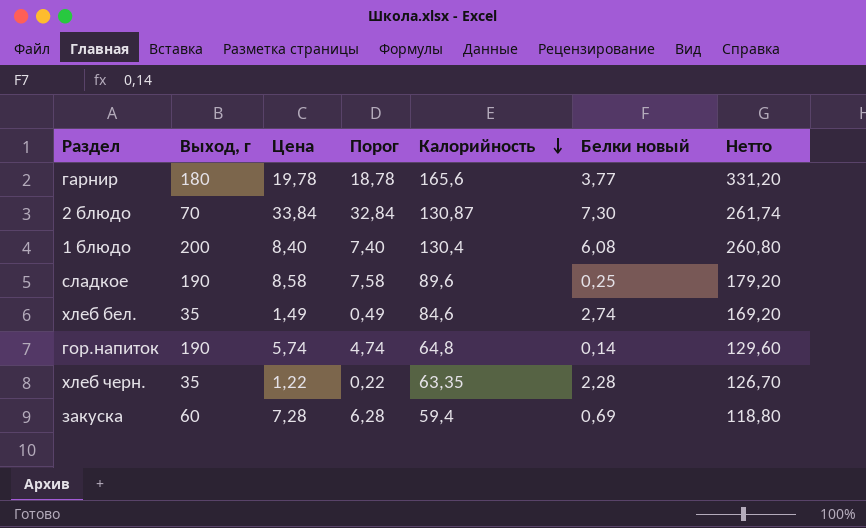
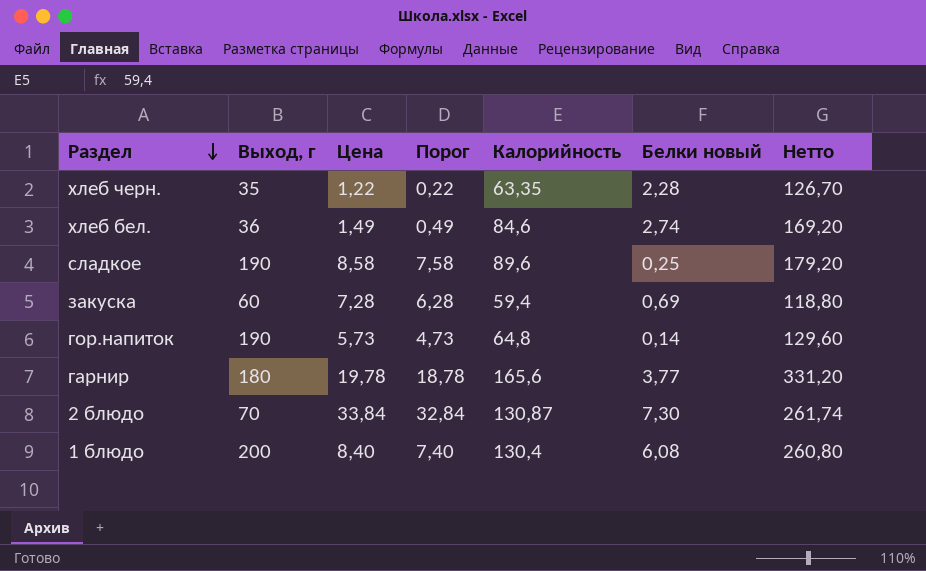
row order: Калорийность descending -> Раздел descending
хлеб бел. | Выход, г: 35 -> 36
гор.напиток | Цена: 5,74 -> 5,73
гор.напиток | Порог: 4,74 -> 4,73

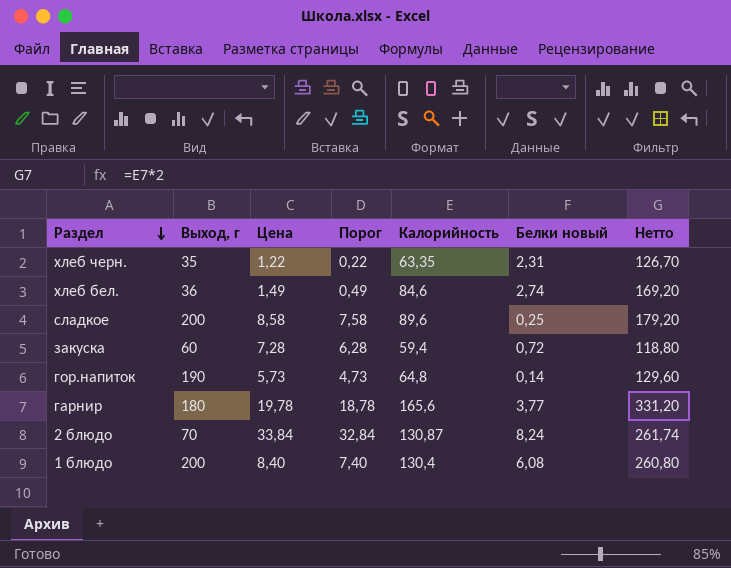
хлеб черн. | Белки новый: 2,28 -> 2,31
сладкое | Выход, г: 190 -> 200
закуска | Белки новый: 0,69 -> 0,72
2 блюдо | Белки новый: 7,30 -> 8,24

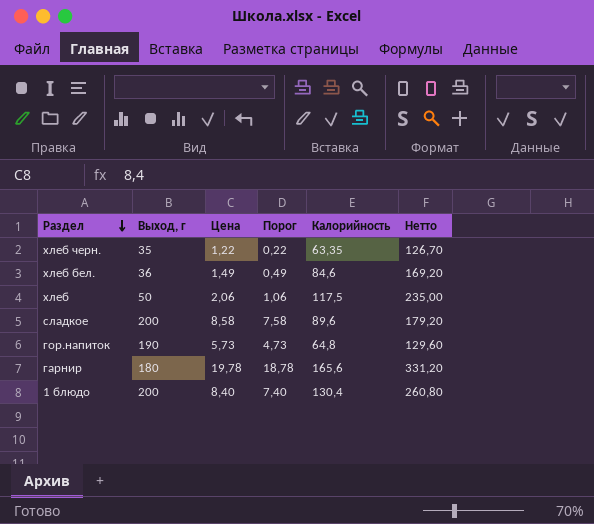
column Белки новый | position: 6 -> none
row закуска: 60 | 7,28 | 6,28 | 59,4 | 0,72 | 118,80 -> none
row 2 блюдо: 70 | 33,84 | 32,84 | 130,87 | 8,24 | 261,74 -> none
row хлеб: none -> 50 | 2,06 | 1,06 | 117,5 | 235,00

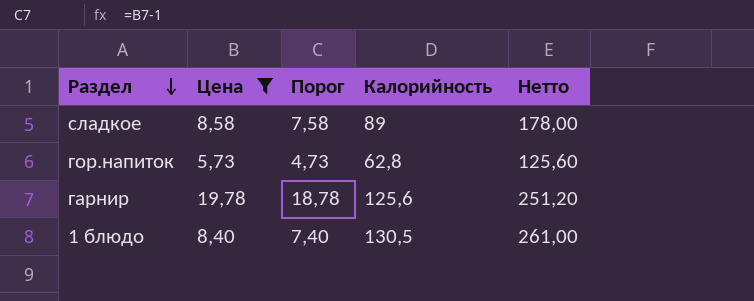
filter: none -> Цена >= 5,73
column Выход, г | position: 2 -> none
сладкое | Калорийность: 89,6 -> 89
сладкое | Нетто: 179,20 -> 178,00
гор.напиток | Калорийность: 64,8 -> 62,8
гор.напиток | Нетто: 129,60 -> 125,60
гарнир | Калорийность: 165,6 -> 125,6
гарнир | Нетто: 331,20 -> 251,20
1 блюдо | Калорийность: 130,4 -> 130,5
1 блюдо | Нетто: 260,80 -> 261,00

